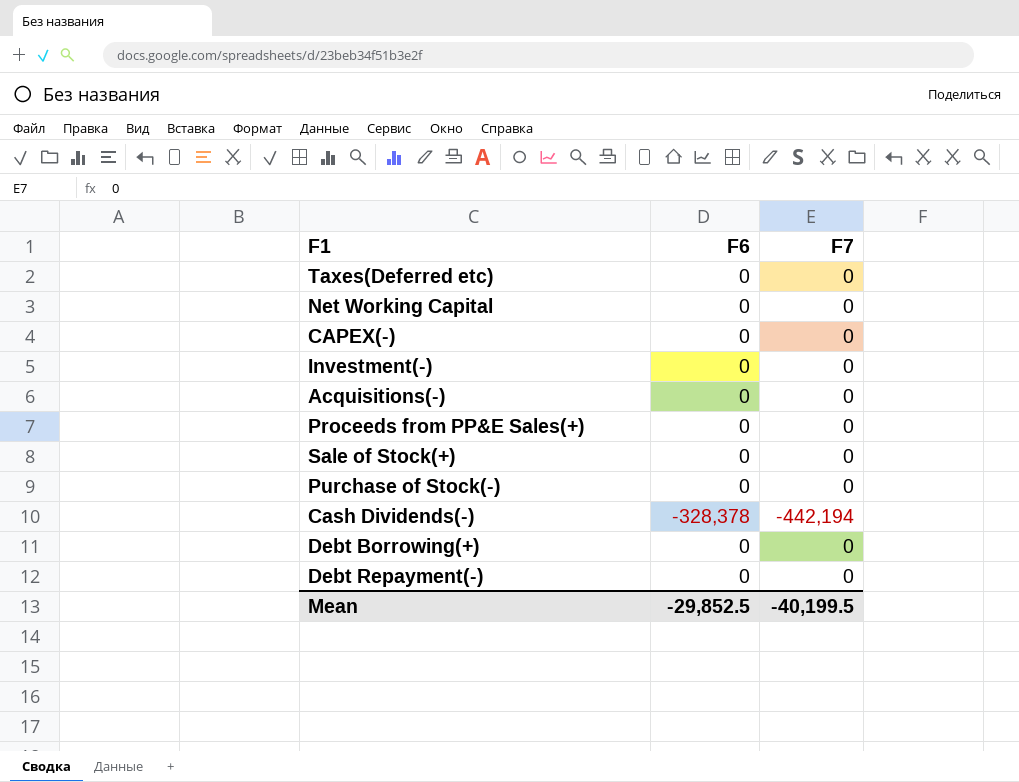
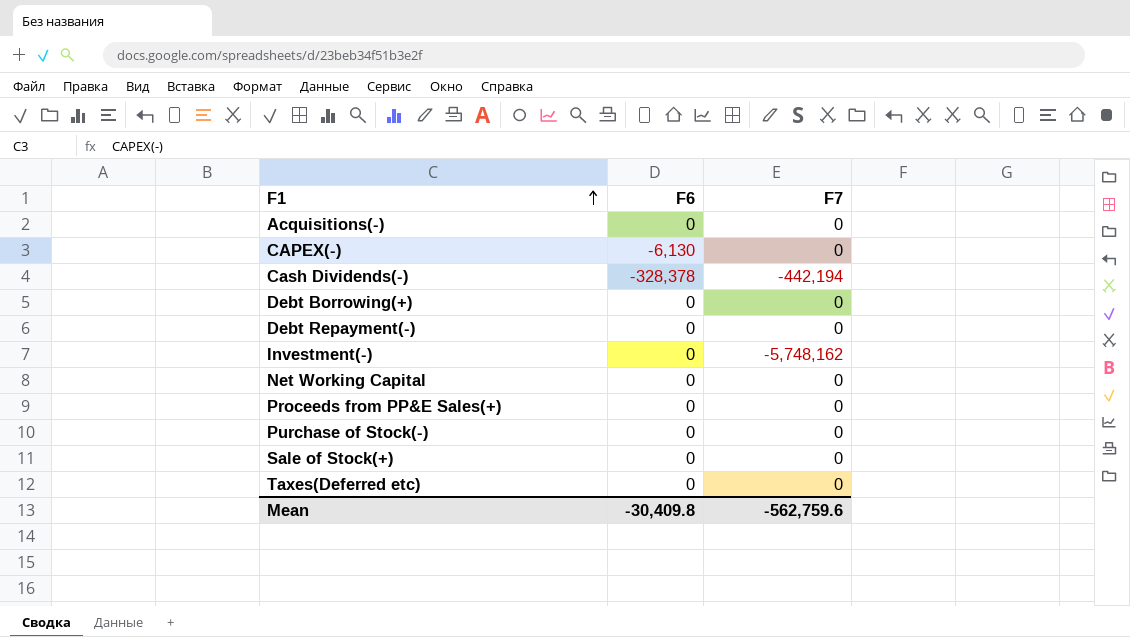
row order: none -> F1 ascending
CAPEX(-) | F6: 0 -> -6,130
Investment(-) | F7: 0 -> -5,748,162
Mean | F6: -29,852.5 -> -30,409.8
Mean | F7: -40,199.5 -> -562,759.6

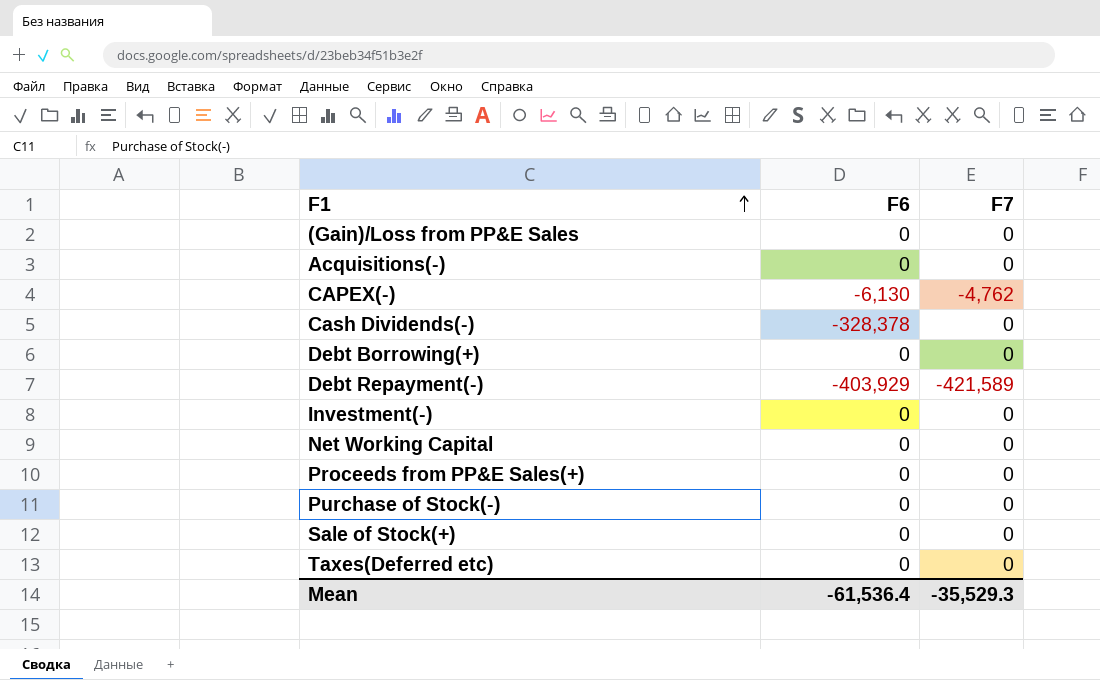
row (Gain)/Loss from PP&E Sales: none -> 0 | 0
CAPEX(-) | F7: 0 -> -4,762
Cash Dividends(-) | F7: -442,194 -> 0
Debt Repayment(-) | F6: 0 -> -403,929
Debt Repayment(-) | F7: 0 -> -421,589
Investment(-) | F7: -5,748,162 -> 0
Mean | F6: -30,409.8 -> -61,536.4
Mean | F7: -562,759.6 -> -35,529.3

